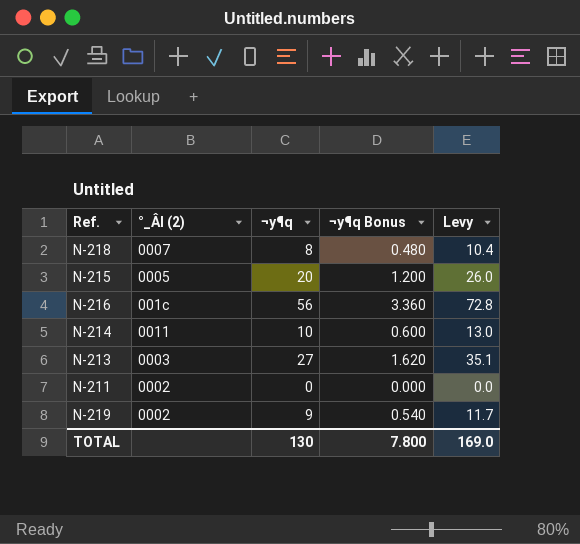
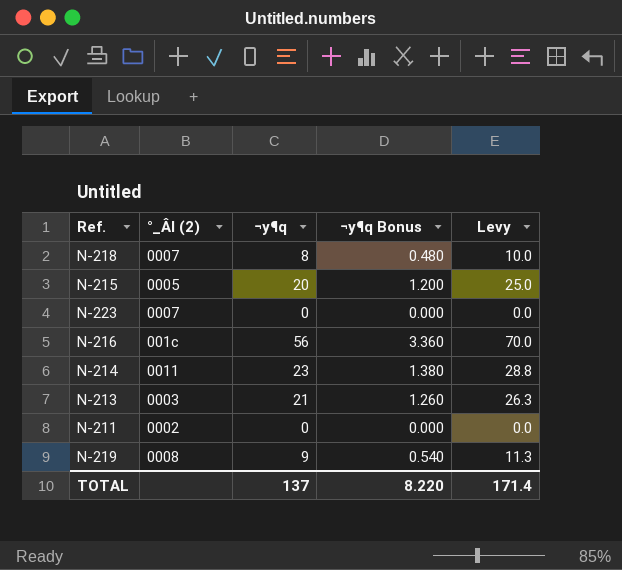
column Levy | formula: [¬y¶q] * 1.3 -> [¬y¶q] * 1.25
row N-223: none -> 0007 | 0 | 0.000 | 0.0
N-214 | ¬y¶q: 10 -> 23
N-214 | ¬y¶q Bonus: 0.600 -> 1.380
N-213 | ¬y¶q: 27 -> 21
N-213 | ¬y¶q Bonus: 1.620 -> 1.260
N-219 | °_ÂI (2): 0002 -> 0008
TOTAL | ¬y¶q: 130 -> 137
TOTAL | ¬y¶q Bonus: 7.800 -> 8.220
TOTAL | Levy: 169.0 -> 171.4

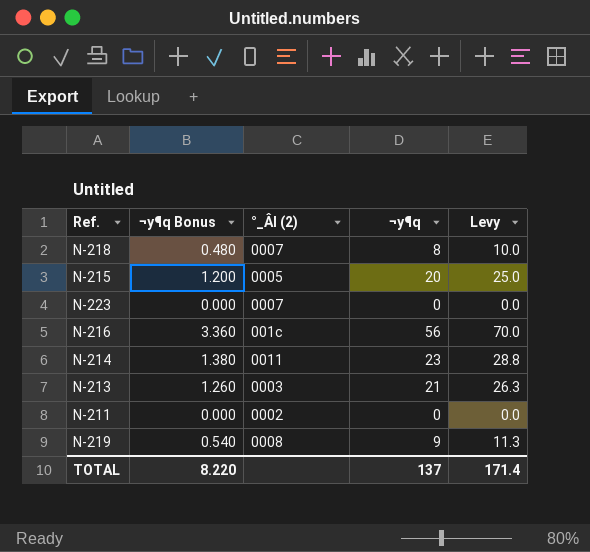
column ¬y¶q Bonus | position: 4 -> 2

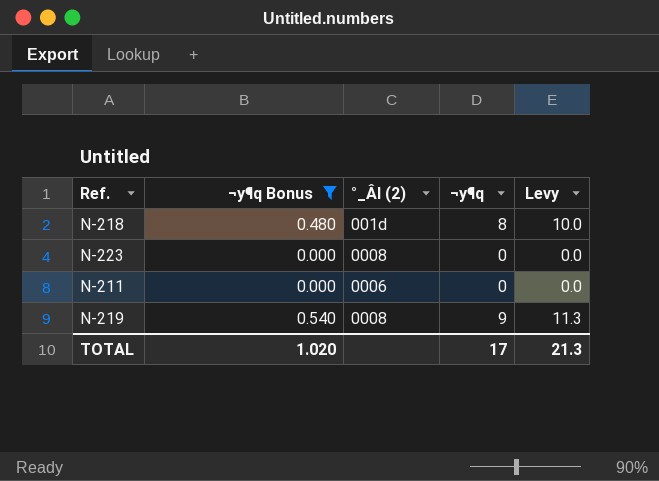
filter: none -> ¬y¶q Bonus <= 0.540
N-218 | °_ÂI (2): 0007 -> 001d
N-223 | °_ÂI (2): 0007 -> 0008
N-211 | °_ÂI (2): 0002 -> 0006
TOTAL | ¬y¶q Bonus: 8.220 -> 1.020
TOTAL | ¬y¶q: 137 -> 17
TOTAL | Levy: 171.4 -> 21.3

